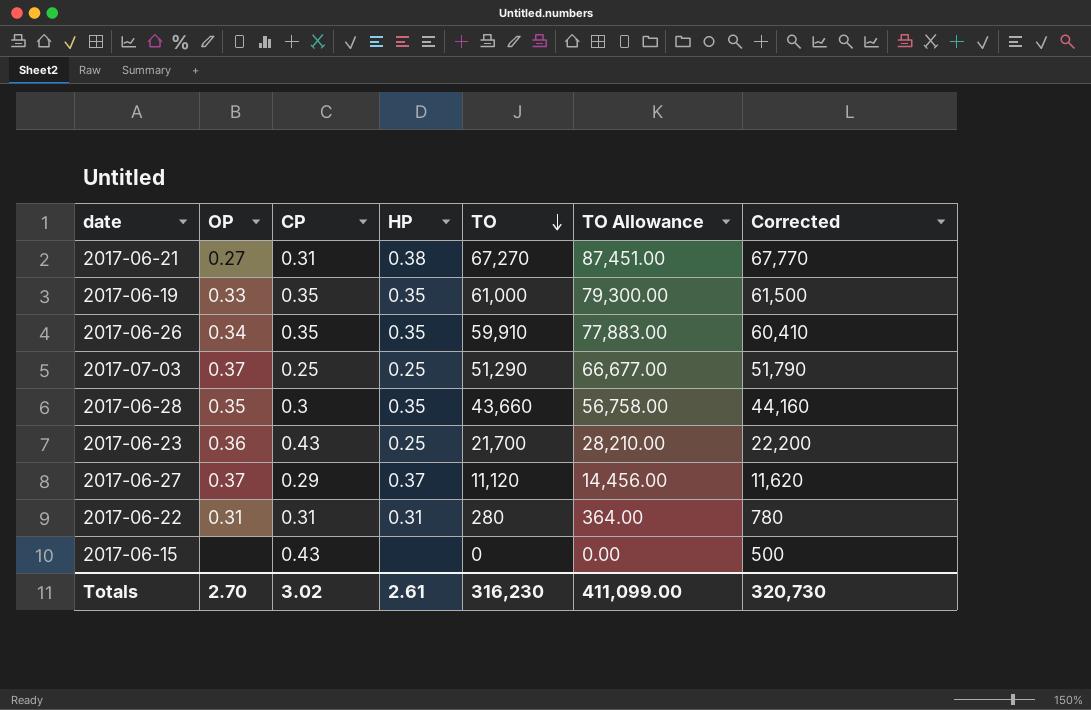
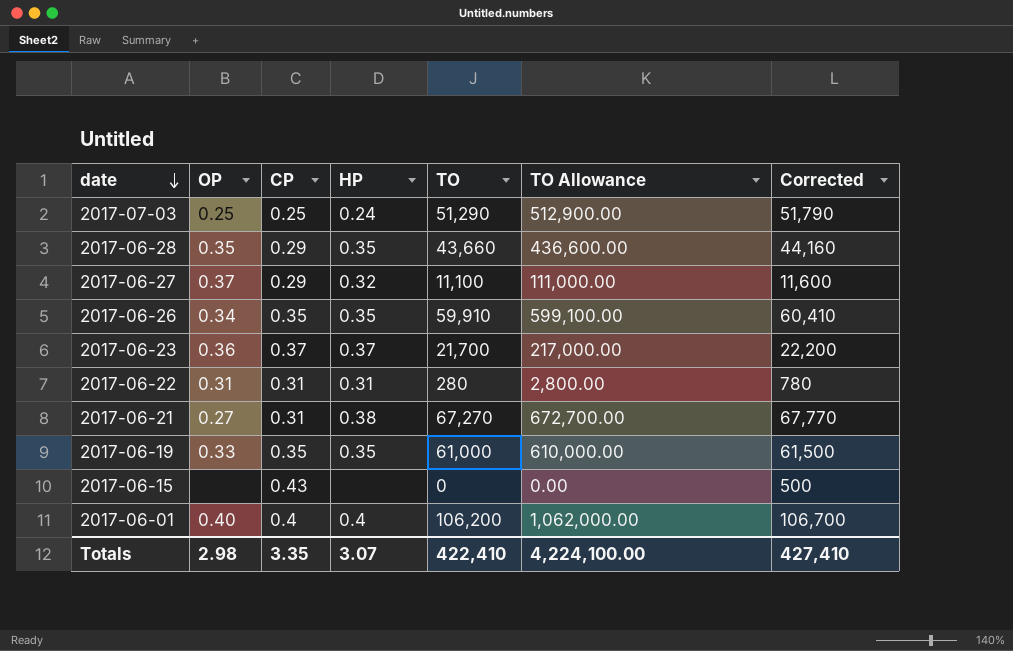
row order: TO descending -> date descending
column TO Allowance | formula: [TO] * 1.3 -> [TO] * 10
2017-07-03 | OP: 0.37 -> 0.25
2017-07-03 | HP: 0.25 -> 0.24
2017-06-28 | CP: 0.3 -> 0.29
2017-06-27 | HP: 0.37 -> 0.32
2017-06-27 | TO: 11,120 -> 11,100
2017-06-27 | Corrected: 11,620 -> 11,600
2017-06-23 | CP: 0.43 -> 0.37
2017-06-23 | HP: 0.25 -> 0.37
row 2017-06-01: none -> 0.40 | 0.4 | 0.4 | 106,200 | 1,062,000.00 | 106,700
Totals | OP: 2.70 -> 2.98
Totals | CP: 3.02 -> 3.35
Totals | HP: 2.61 -> 3.07
Totals | TO: 316,230 -> 422,410
Totals | TO Allowance: 411,099.00 -> 4,224,100.00
Totals | Corrected: 320,730 -> 427,410

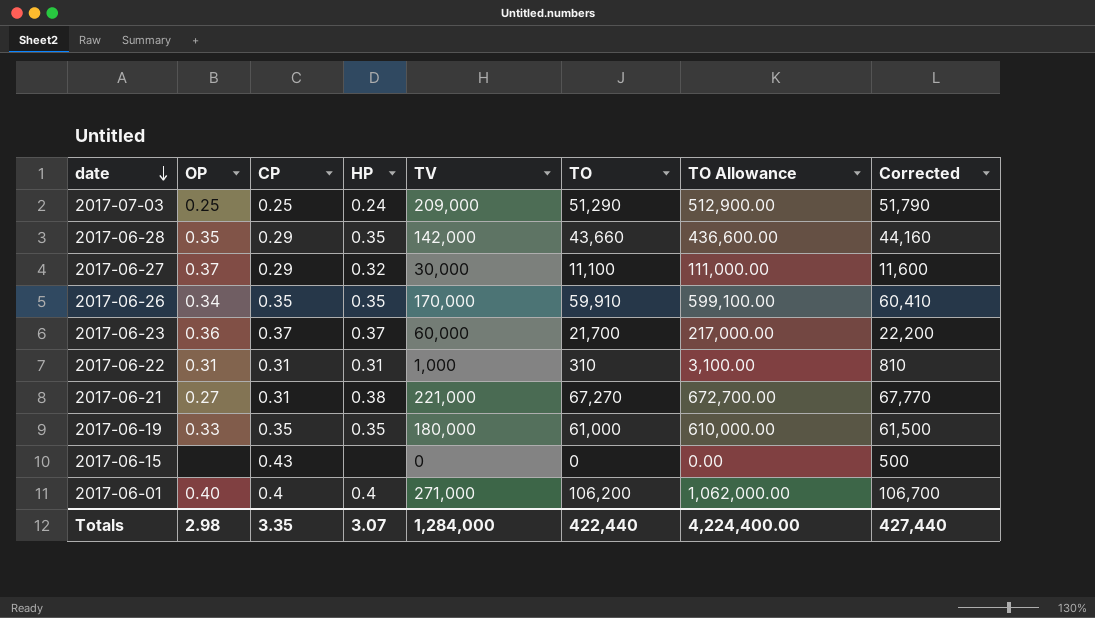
column TV | position: none -> 5
2017-06-22 | TO: 280 -> 310
2017-06-22 | TO Allowance: 2,800.00 -> 3,100.00
2017-06-22 | Corrected: 780 -> 810
Totals | TO: 422,410 -> 422,440
Totals | TO Allowance: 4,224,100.00 -> 4,224,400.00
Totals | Corrected: 427,410 -> 427,440

